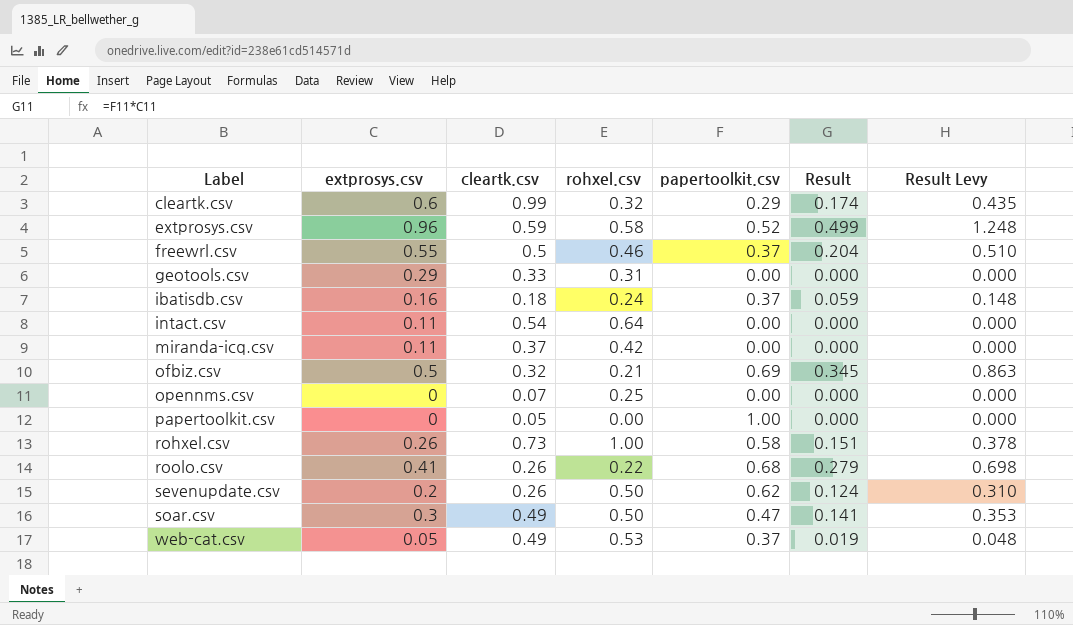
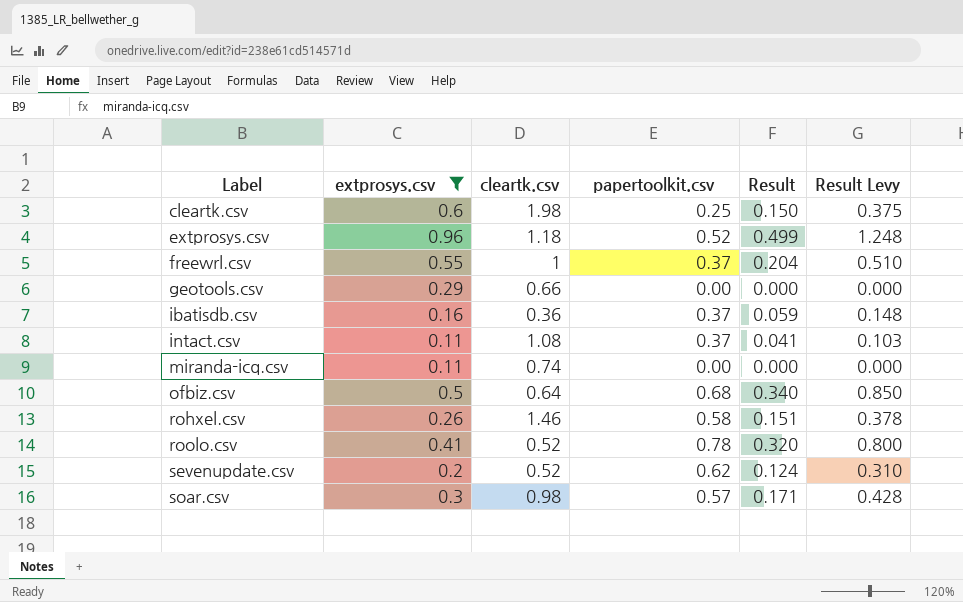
filter: none -> extprosys.csv >= 0.11
column rohxel.csv | position: 4 -> none
cleartk.csv | cleartk.csv: 0.99 -> 1.98
cleartk.csv | papertoolkit.csv: 0.29 -> 0.25
cleartk.csv | Result: 0.174 -> 0.150
cleartk.csv | Result Levy: 0.435 -> 0.375
extprosys.csv | cleartk.csv: 0.59 -> 1.18
freewrl.csv | cleartk.csv: 0.5 -> 1
geotools.csv | cleartk.csv: 0.33 -> 0.66
ibatisdb.csv | cleartk.csv: 0.18 -> 0.36
intact.csv | cleartk.csv: 0.54 -> 1.08
intact.csv | papertoolkit.csv: 0.00 -> 0.37
intact.csv | Result: 0.000 -> 0.041
intact.csv | Result Levy: 0.000 -> 0.103
miranda-icq.csv | cleartk.csv: 0.37 -> 0.74
ofbiz.csv | cleartk.csv: 0.32 -> 0.64
ofbiz.csv | papertoolkit.csv: 0.69 -> 0.68
ofbiz.csv | Result: 0.345 -> 0.340
ofbiz.csv | Result Levy: 0.863 -> 0.850
rohxel.csv | cleartk.csv: 0.73 -> 1.46
roolo.csv | cleartk.csv: 0.26 -> 0.52
roolo.csv | papertoolkit.csv: 0.68 -> 0.78
roolo.csv | Result: 0.279 -> 0.320
roolo.csv | Result Levy: 0.698 -> 0.800
sevenupdate.csv | cleartk.csv: 0.26 -> 0.52
soar.csv | cleartk.csv: 0.49 -> 0.98
soar.csv | papertoolkit.csv: 0.47 -> 0.57
soar.csv | Result: 0.141 -> 0.171
soar.csv | Result Levy: 0.353 -> 0.428

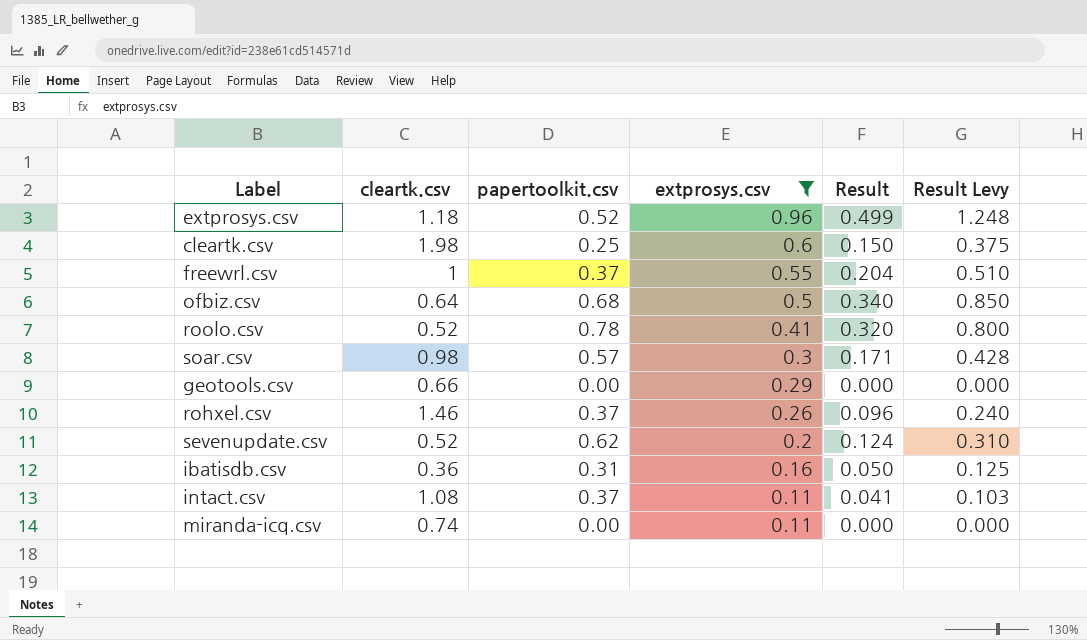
row order: Label ascending -> extprosys.csv descending
column extprosys.csv | position: 2 -> 4
rohxel.csv | papertoolkit.csv: 0.58 -> 0.37
rohxel.csv | Result: 0.151 -> 0.096
rohxel.csv | Result Levy: 0.378 -> 0.240
ibatisdb.csv | papertoolkit.csv: 0.37 -> 0.31
ibatisdb.csv | Result: 0.059 -> 0.050
ibatisdb.csv | Result Levy: 0.148 -> 0.125

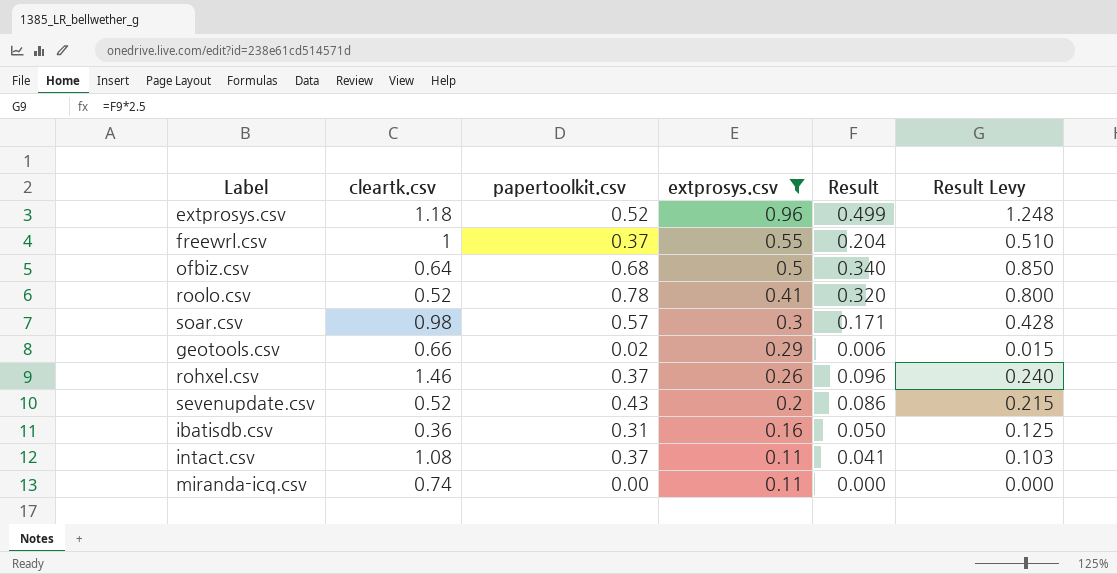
row cleartk.csv: 1.98 | 0.25 | 0.6 | 0.150 | 0.375 -> none
geotools.csv | papertoolkit.csv: 0.00 -> 0.02
geotools.csv | Result: 0.000 -> 0.006
geotools.csv | Result Levy: 0.000 -> 0.015
sevenupdate.csv | papertoolkit.csv: 0.62 -> 0.43
sevenupdate.csv | Result: 0.124 -> 0.086
sevenupdate.csv | Result Levy: 0.310 -> 0.215

